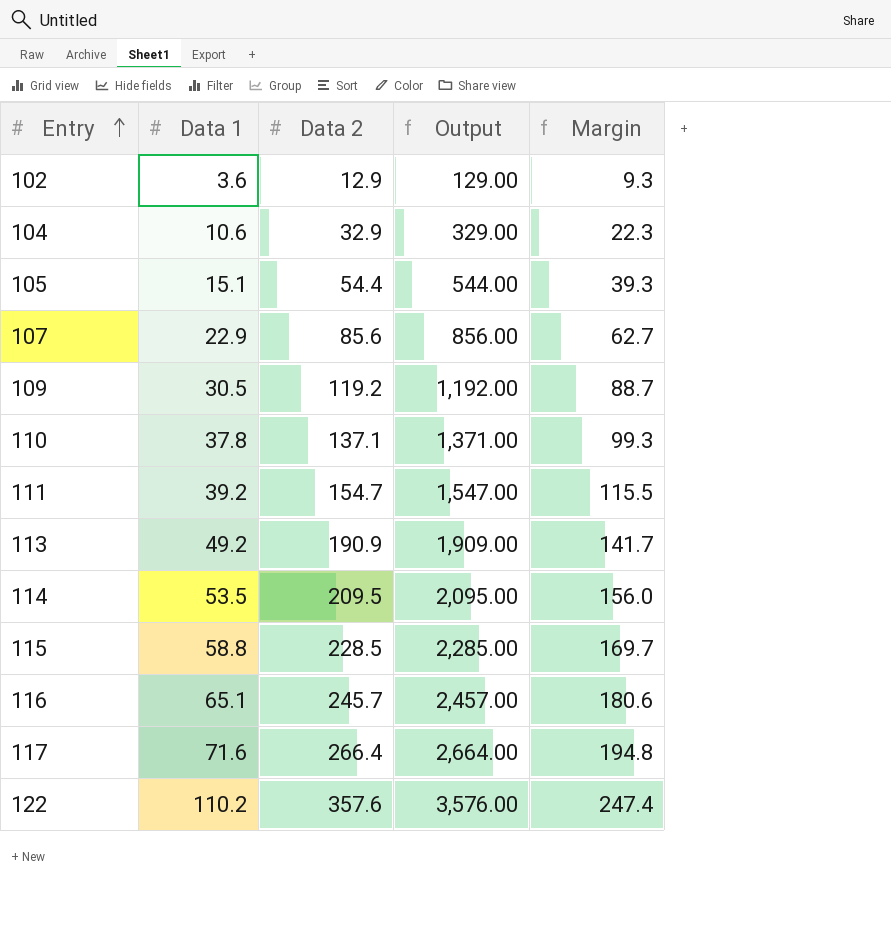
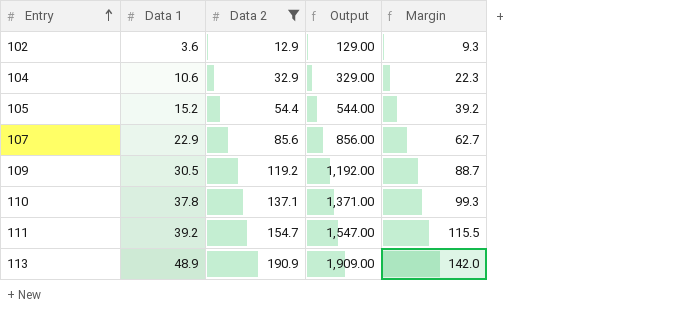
filter: none -> Data 2 <= 190.9
105 | Data 1: 15.1 -> 15.2
105 | Margin: 39.3 -> 39.2
113 | Data 1: 49.2 -> 48.9
113 | Margin: 141.7 -> 142.0

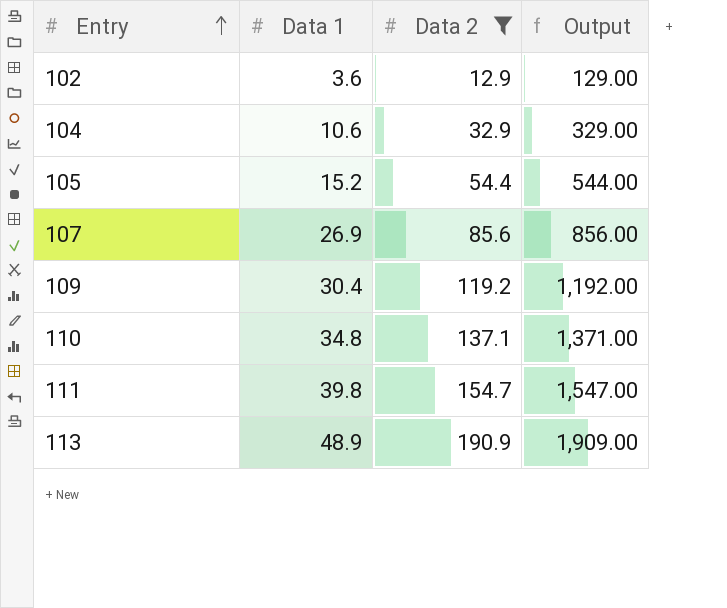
column Margin | formula: [Data 2] - [Data 1] -> none
107 | Data 1: 22.9 -> 26.9
109 | Data 1: 30.5 -> 30.4
110 | Data 1: 37.8 -> 34.8
111 | Data 1: 39.2 -> 39.8

